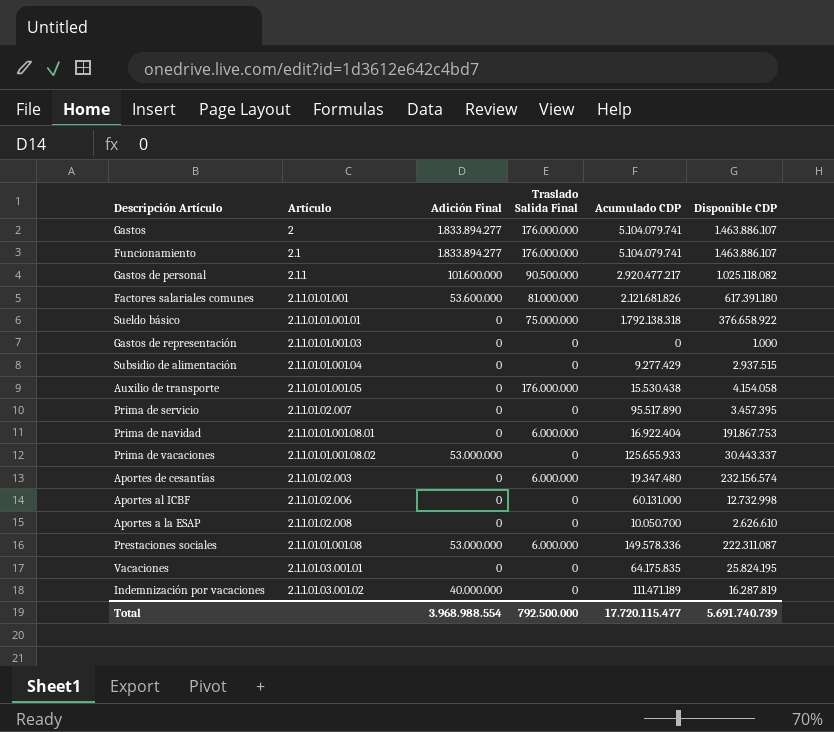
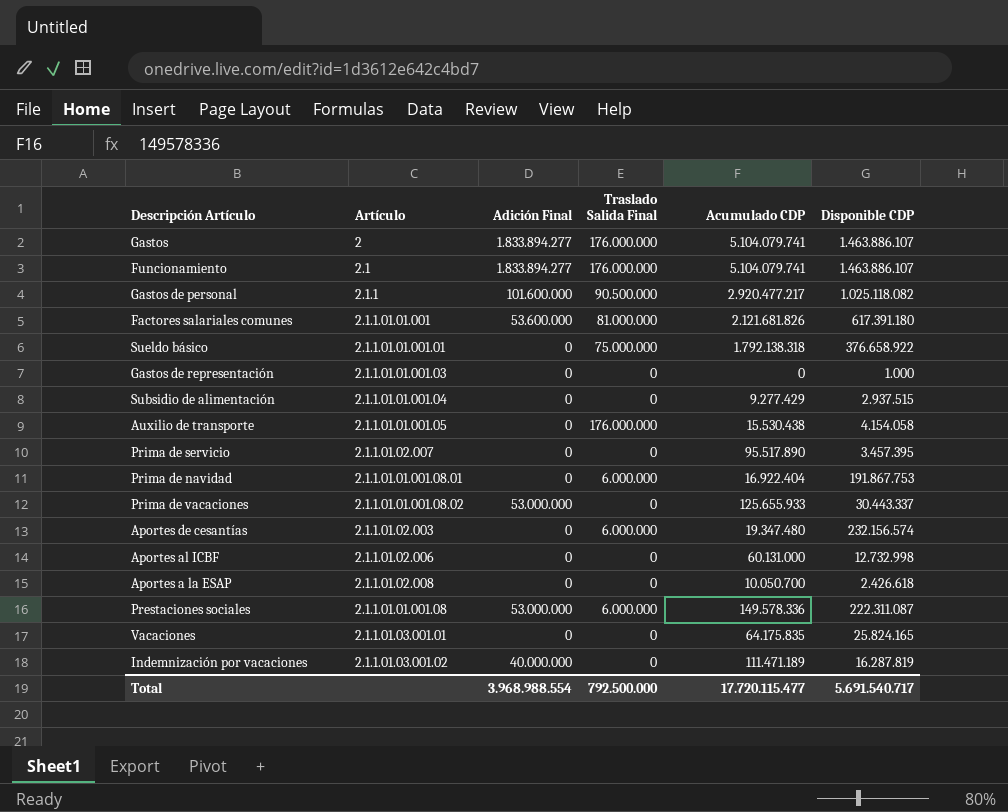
Aportes a la ESAP | Disponible CDP: 2.626.610 -> 2.426.618
Vacaciones | Disponible CDP: 25.824.195 -> 25.824.165
Total | Disponible CDP: 5.691.740.739 -> 5.691.540.717

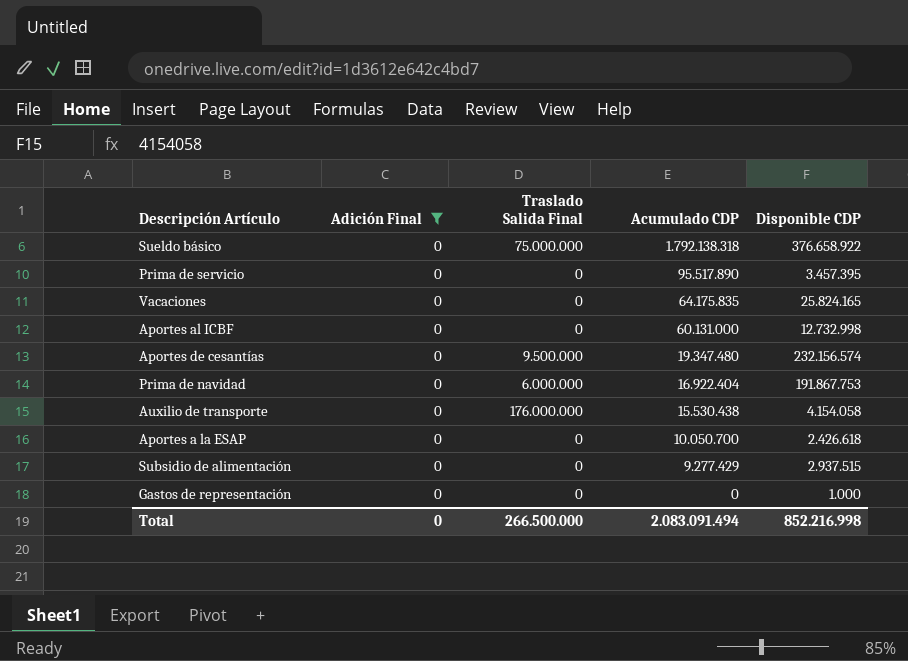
filter: none -> Adición Final = 0
row order: none -> Acumulado CDP descending
column Artículo | position: 2 -> none
Aportes de cesantías | Traslado Salida Final: 6.000.000 -> 9.500.000
Total | Adición Final: 3.968.988.554 -> 0
Total | Traslado Salida Final: 792.500.000 -> 266.500.000
Total | Acumulado CDP: 17.720.115.477 -> 2.083.091.494
Total | Disponible CDP: 5.691.540.717 -> 852.216.998

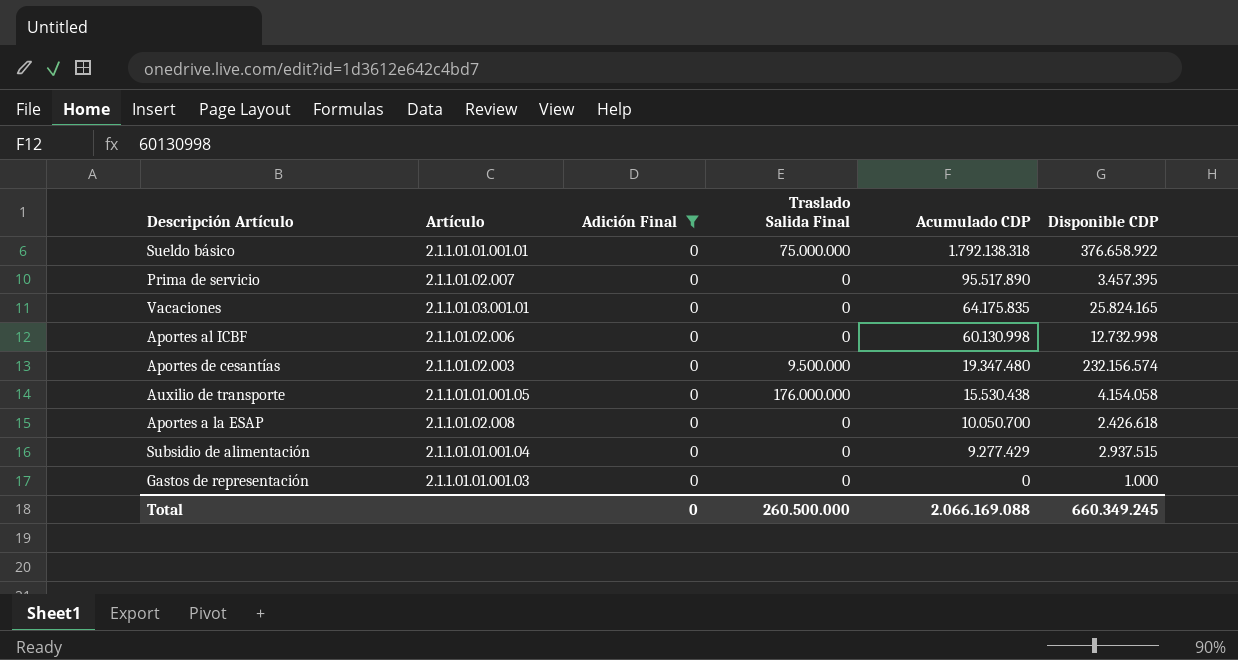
column Artículo | position: none -> 2
row Prima de navidad: 0 | 6.000.000 | 16.922.404 | 191.867.753 -> none
Aportes al ICBF | Acumulado CDP: 60.131.000 -> 60.130.998
Total | Traslado Salida Final: 266.500.000 -> 260.500.000
Total | Acumulado CDP: 2.083.091.494 -> 2.066.169.088
Total | Disponible CDP: 852.216.998 -> 660.349.245

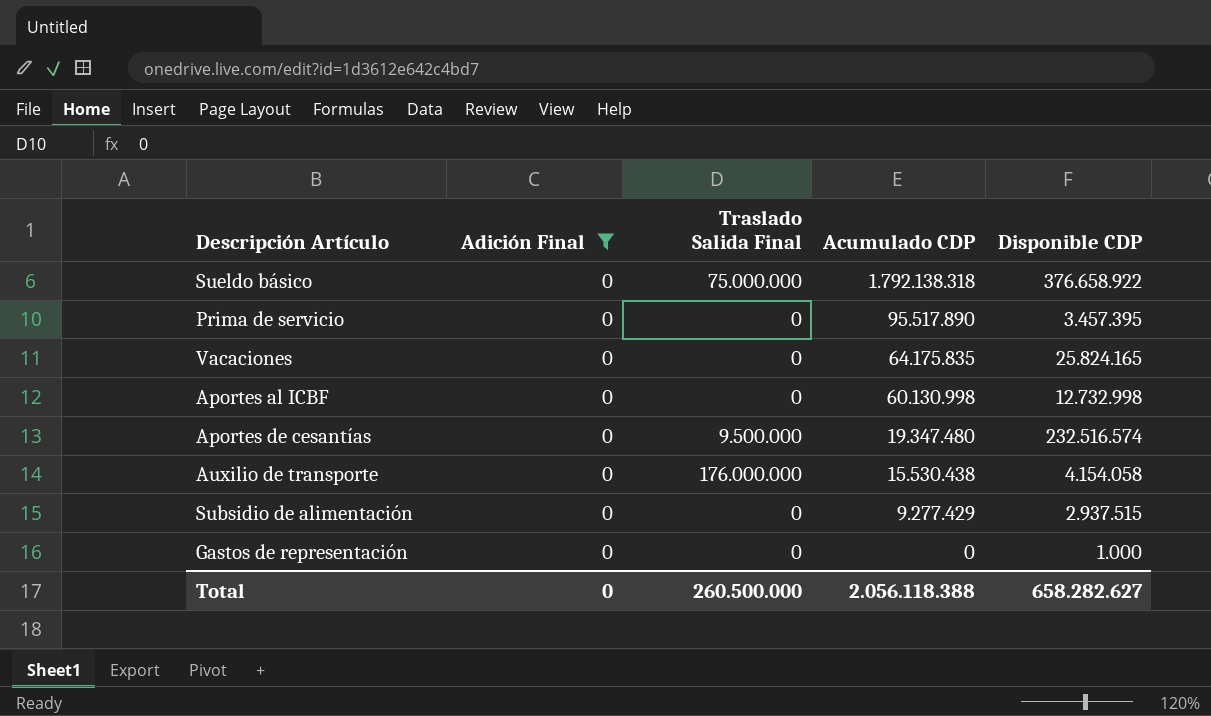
column Artículo | position: 2 -> none
row Aportes a la ESAP: 2.1.1.01.02.008 | 0 | 0 | 10.050.700 | 2.426.618 -> none
Aportes de cesantías | Disponible CDP: 232.156.574 -> 232.516.574
Total | Acumulado CDP: 2.066.169.088 -> 2.056.118.388
Total | Disponible CDP: 660.349.245 -> 658.282.627

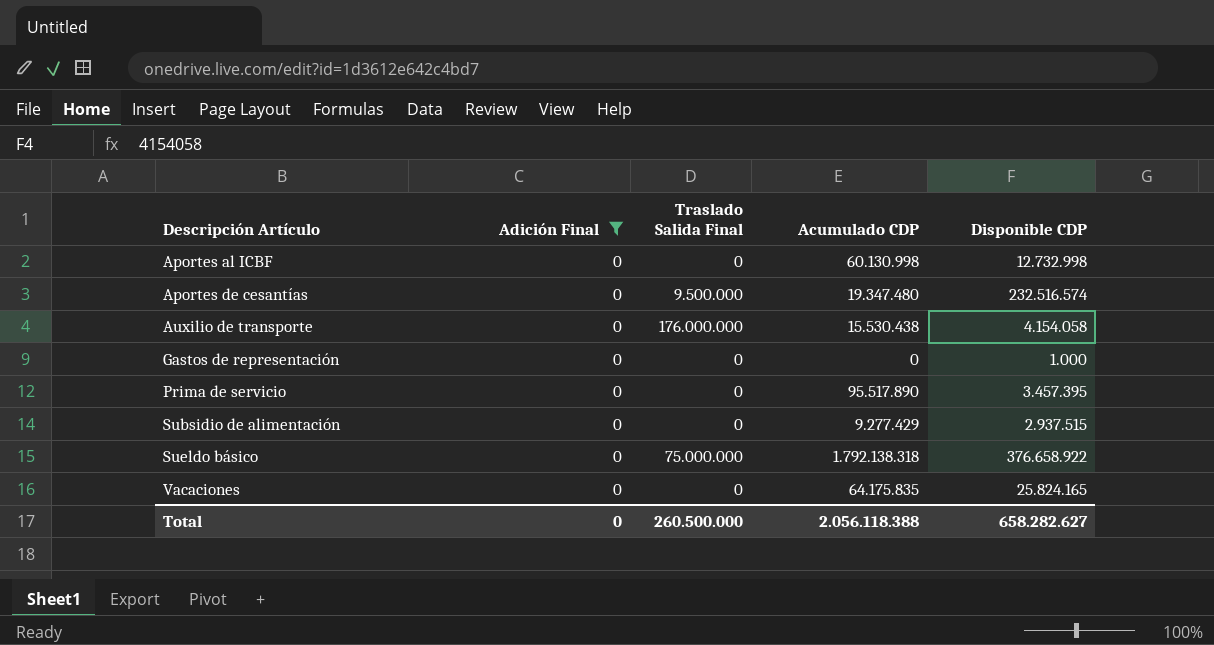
row order: Acumulado CDP descending -> Descripción Artículo ascending

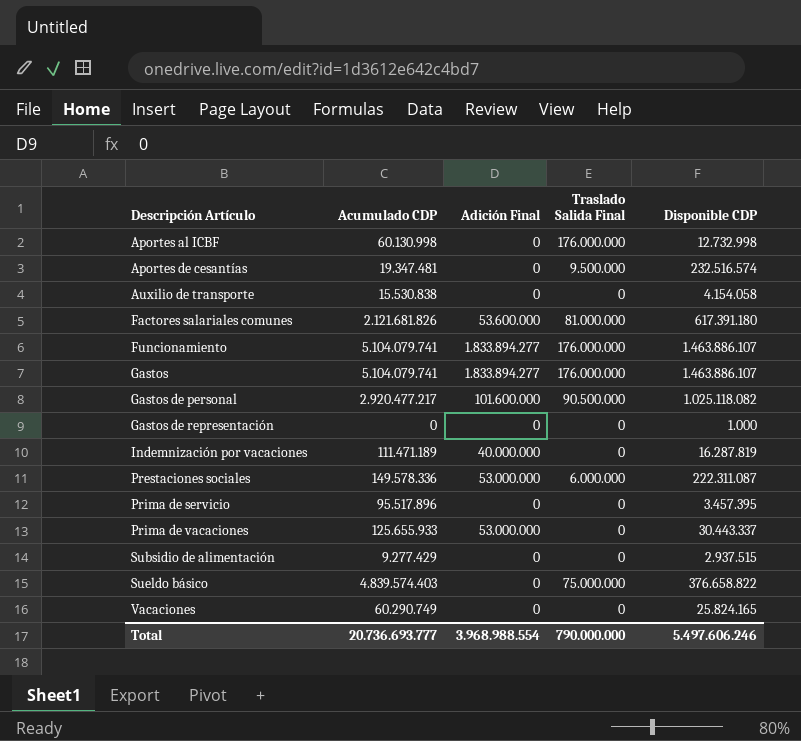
filter: Adición Final = 0 -> none
column Acumulado CDP | position: 4 -> 2
Aportes al ICBF | Traslado Salida Final: 0 -> 176.000.000
Aportes de cesantías | Acumulado CDP: 19.347.480 -> 19.347.481
Auxilio de transporte | Acumulado CDP: 15.530.438 -> 15.530.838
Auxilio de transporte | Traslado Salida Final: 176.000.000 -> 0
Prima de servicio | Acumulado CDP: 95.517.890 -> 95.517.896
Sueldo básico | Acumulado CDP: 1.792.138.318 -> 4.839.574.403
Sueldo básico | Disponible CDP: 376.658.922 -> 376.658.822
Vacaciones | Acumulado CDP: 64.175.835 -> 60.290.749
Total | Acumulado CDP: 2.056.118.388 -> 20.736.693.777
Total | Adición Final: 0 -> 3.968.988.554
Total | Traslado Salida Final: 260.500.000 -> 790.000.000
Total | Disponible CDP: 658.282.627 -> 5.497.606.246

